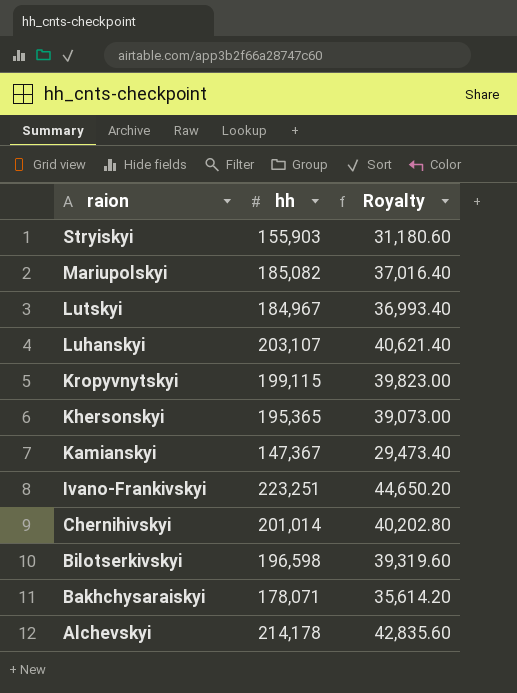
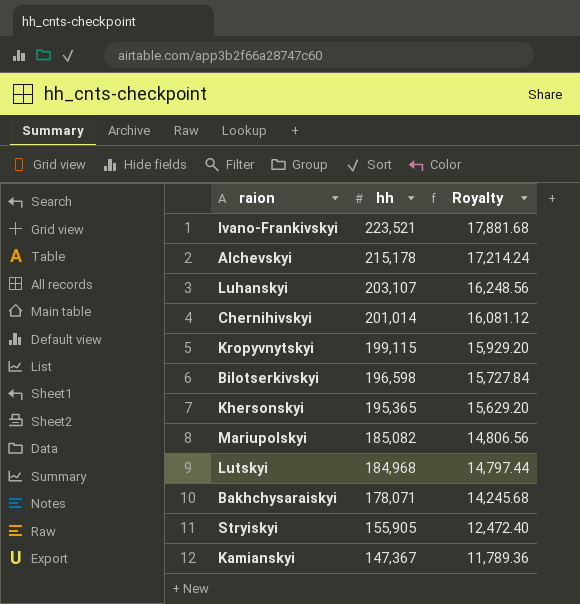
row order: raion descending -> hh descending
column Royalty | formula: [hh] * 0.2 -> [hh] * 0.08
Ivano-Frankivskyi | hh: 223,251 -> 223,521
Alchevskyi | hh: 214,178 -> 215,178
Lutskyi | hh: 184,967 -> 184,968
Stryiskyi | hh: 155,903 -> 155,905

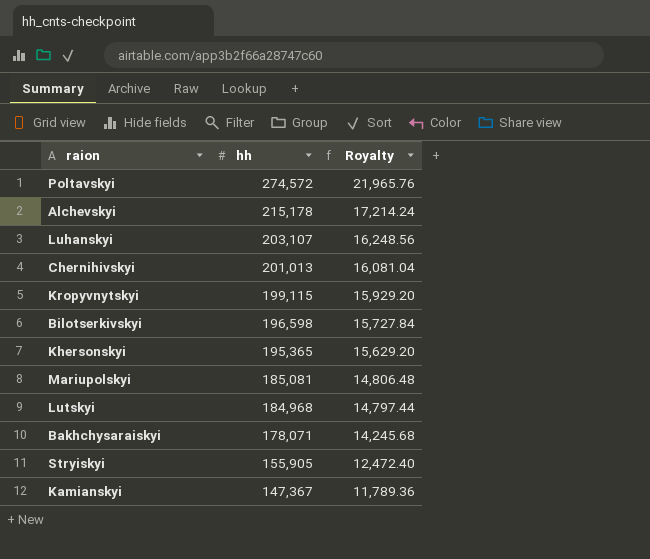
row Ivano-Frankivskyi: 223,521 | 17,881.68 -> none
row Poltavskyi: none -> 274,572 | 21,965.76
Chernihivskyi | hh: 201,014 -> 201,013
Chernihivskyi | Royalty: 16,081.12 -> 16,081.04
Mariupolskyi | hh: 185,082 -> 185,081
Mariupolskyi | Royalty: 14,806.56 -> 14,806.48

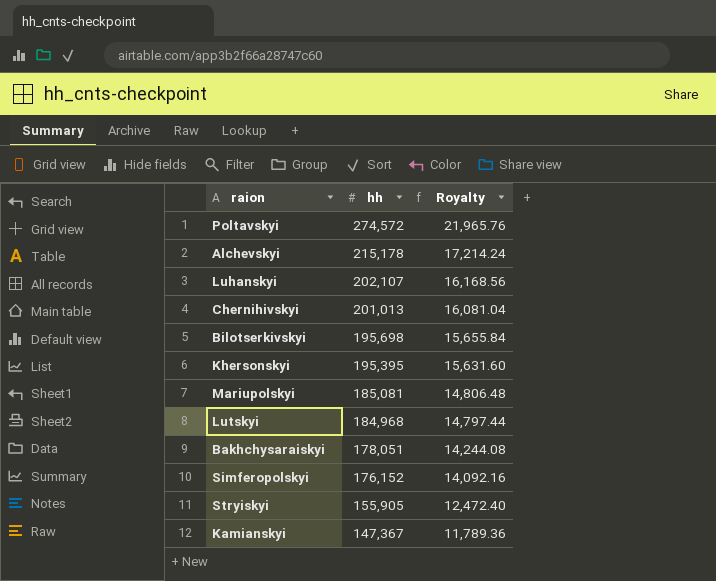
row Kropyvnytskyi: 199,115 | 15,929.20 -> none
Luhanskyi | hh: 203,107 -> 202,107
Luhanskyi | Royalty: 16,248.56 -> 16,168.56
Bilotserkivskyi | hh: 196,598 -> 195,698
Bilotserkivskyi | Royalty: 15,727.84 -> 15,655.84
Khersonskyi | hh: 195,365 -> 195,395
Khersonskyi | Royalty: 15,629.20 -> 15,631.60
Bakhchysaraiskyi | hh: 178,071 -> 178,051
Bakhchysaraiskyi | Royalty: 14,245.68 -> 14,244.08
row Simferopolskyi: none -> 176,152 | 14,092.16

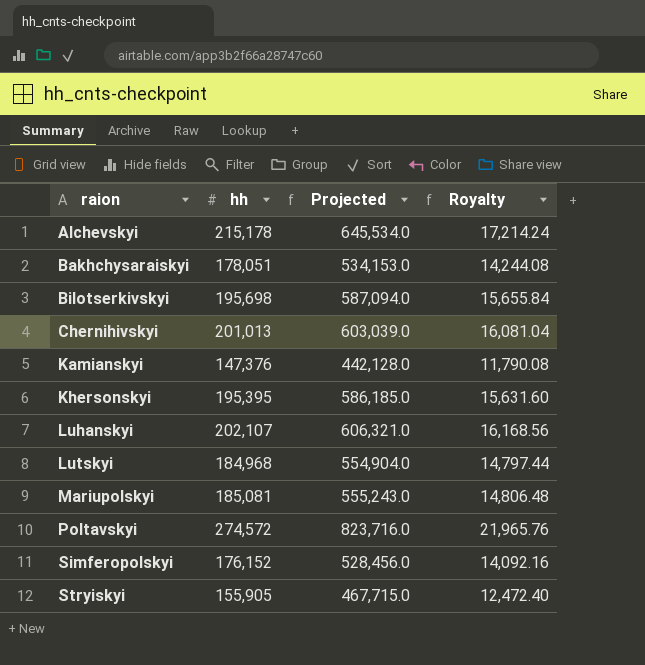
row order: hh descending -> raion ascending
column Projected | formula: none -> [hh] * 3
Kamianskyi | hh: 147,367 -> 147,376
Kamianskyi | Royalty: 11,789.36 -> 11,790.08

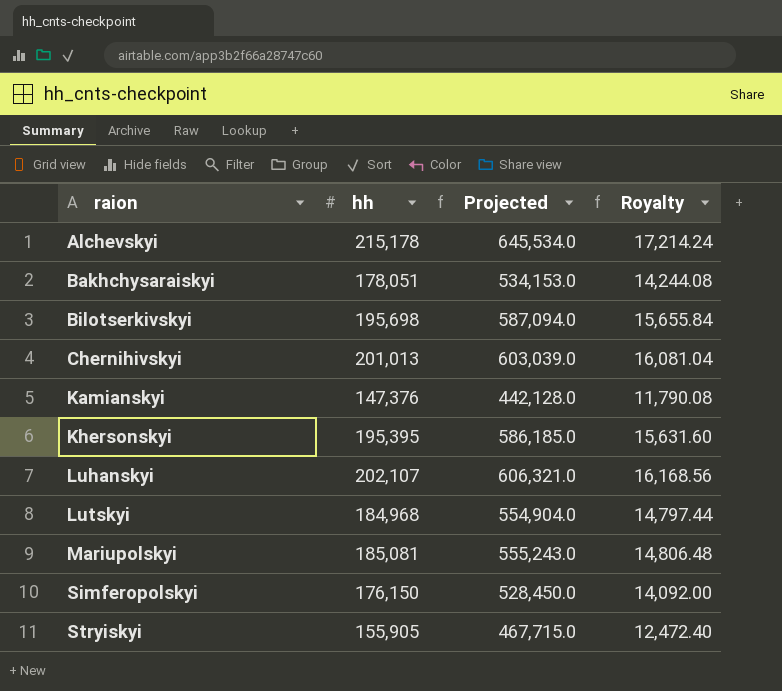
row Poltavskyi: 274,572 | 823,716.0 | 21,965.76 -> none
Simferopolskyi | hh: 176,152 -> 176,150
Simferopolskyi | Projected: 528,456.0 -> 528,450.0
Simferopolskyi | Royalty: 14,092.16 -> 14,092.00

